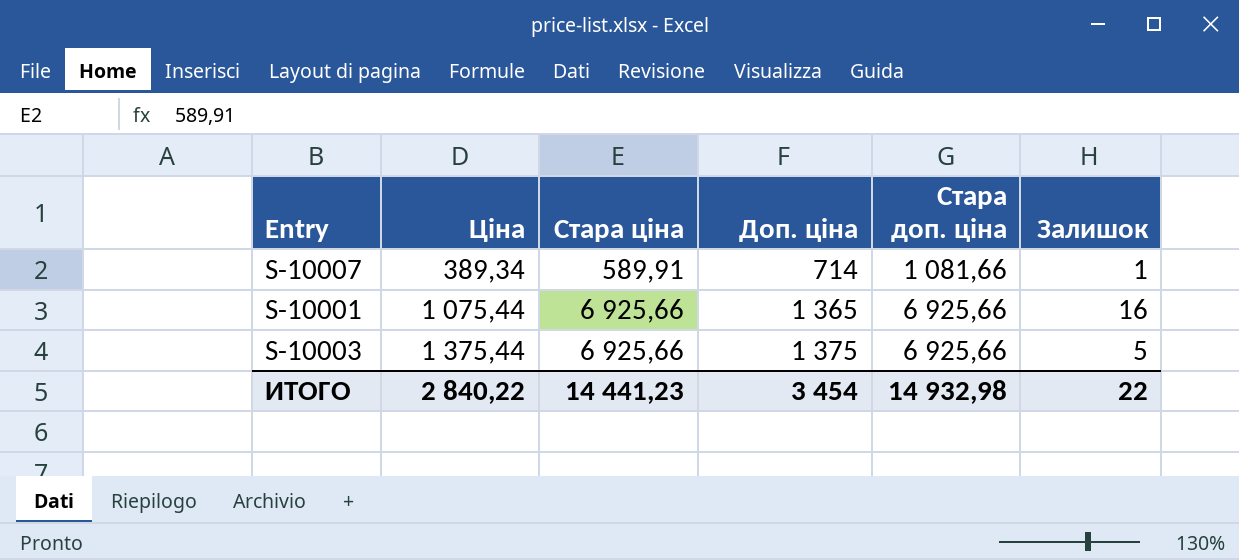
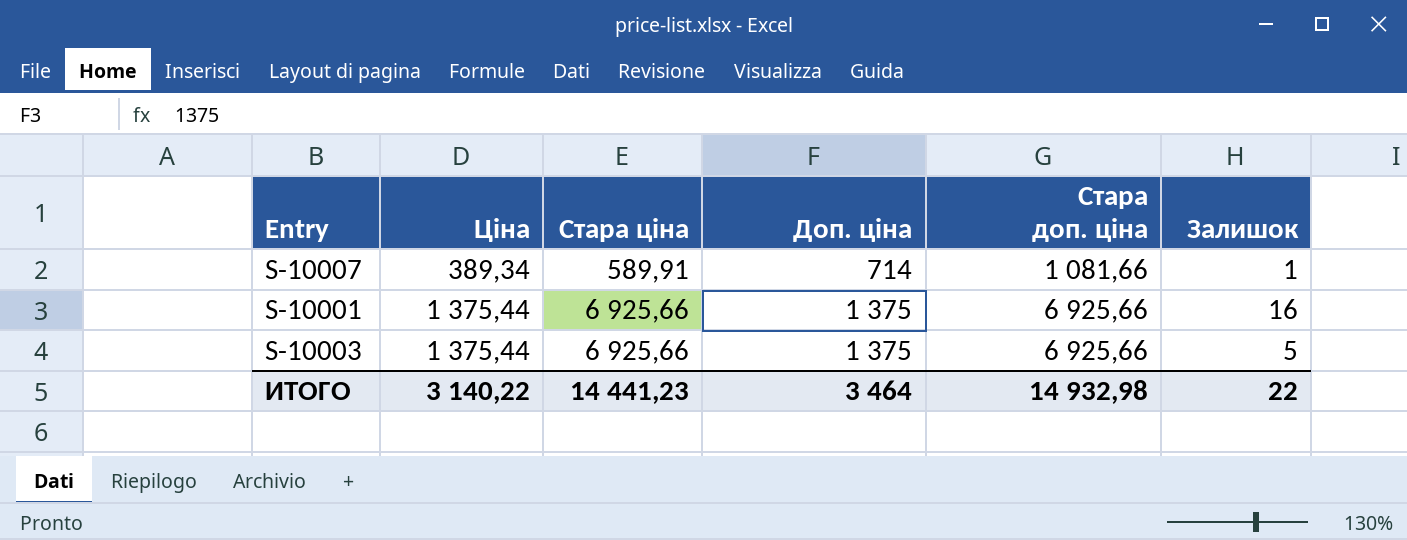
S-10001 | Ціна: 1 075,44 -> 1 375,44
S-10001 | Доп. ціна: 1 365 -> 1 375
ИТОГО | Ціна: 2 840,22 -> 3 140,22
ИТОГО | Доп. ціна: 3 454 -> 3 464

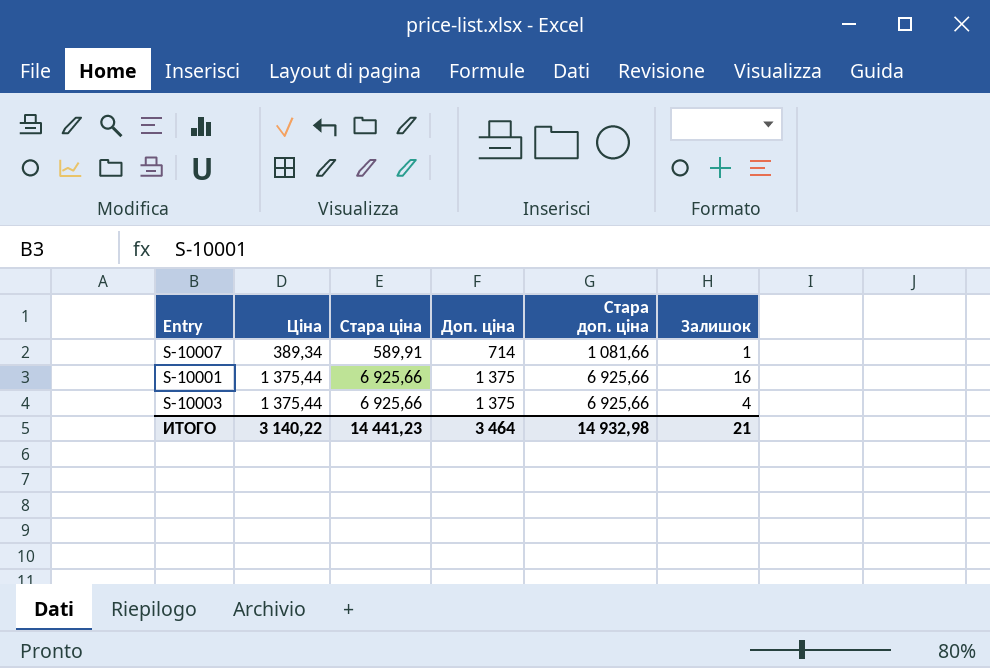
S-10003 | Залишок: 5 -> 4
ИТОГО | Залишок: 22 -> 21

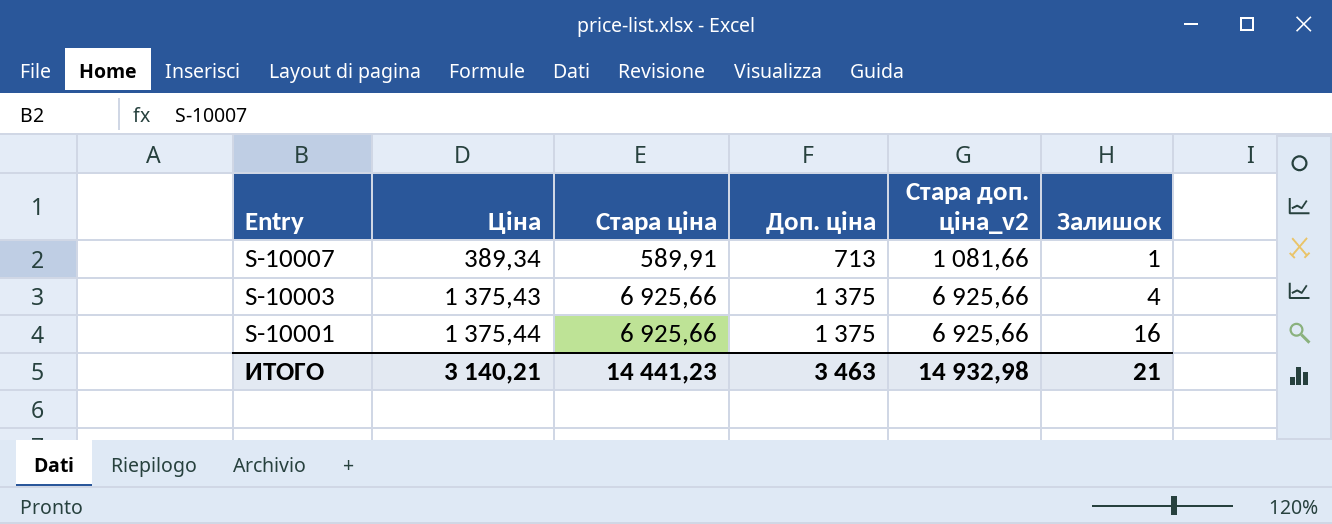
row order: Ціна ascending -> Entry descending
column name: Стара доп. ціна -> Стара доп. ціна_v2
S-10007 | Доп. ціна: 714 -> 713
S-10003 | Ціна: 1 375,44 -> 1 375,43
ИТОГО | Ціна: 3 140,22 -> 3 140,21
ИТОГО | Доп. ціна: 3 464 -> 3 463

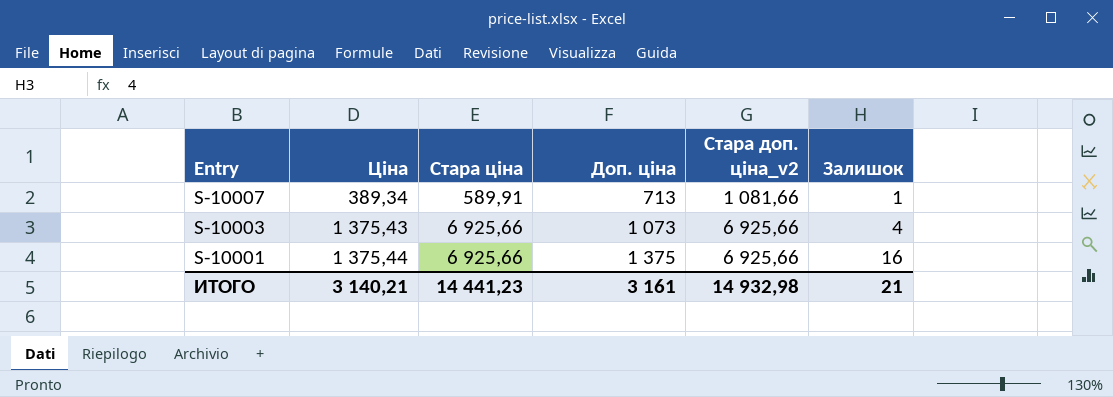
S-10003 | Доп. ціна: 1 375 -> 1 073
ИТОГО | Доп. ціна: 3 463 -> 3 161

